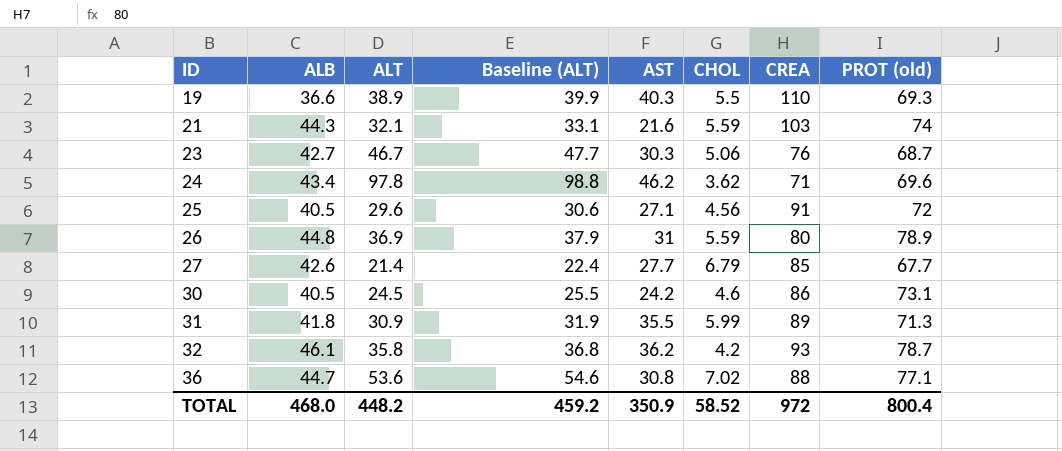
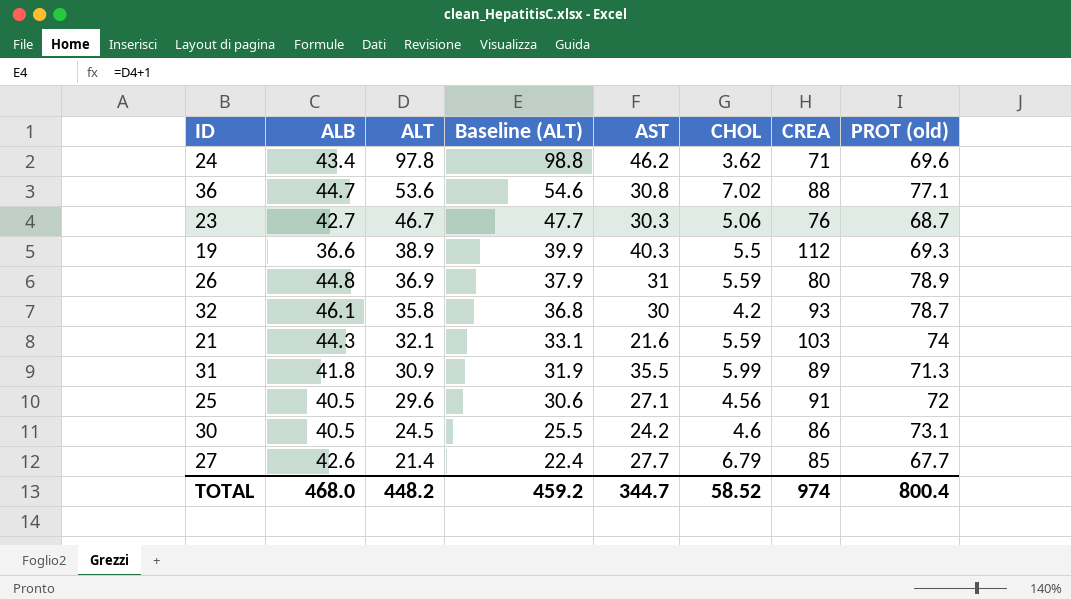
row order: ID ascending -> ALT descending
19 | CREA: 110 -> 112
32 | AST: 36.2 -> 30
TOTAL | AST: 350.9 -> 344.7
TOTAL | CREA: 972 -> 974

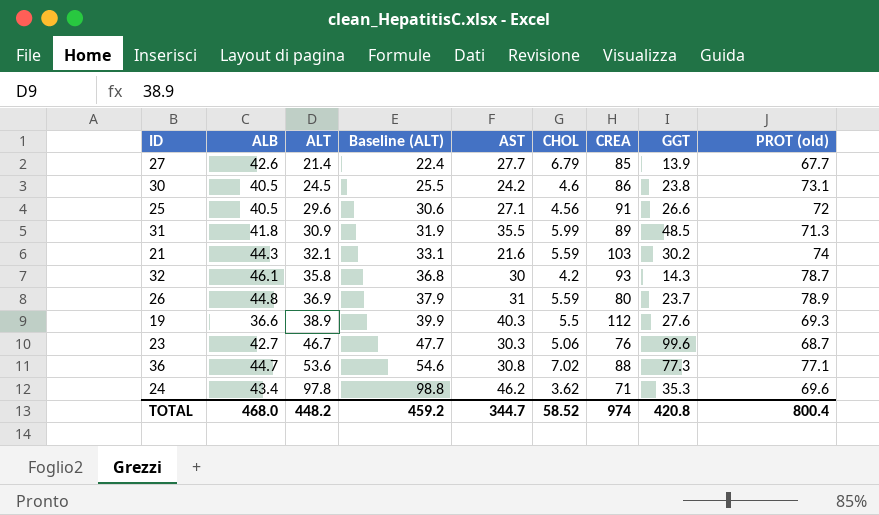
row order: ALT descending -> ALT ascending
column GGT | position: none -> 8

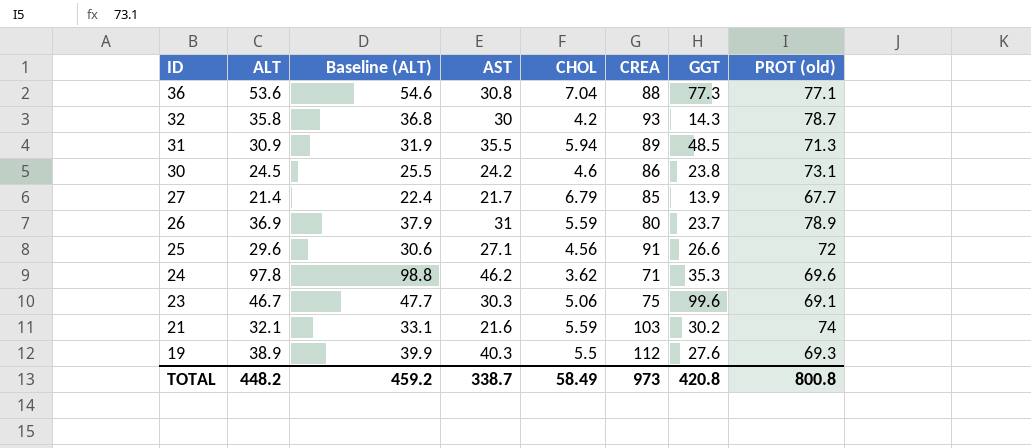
row order: ALT ascending -> ID descending
column ALB | position: 2 -> none
36 | CHOL: 7.02 -> 7.04
31 | CHOL: 5.99 -> 5.94
27 | AST: 27.7 -> 21.7
23 | CREA: 76 -> 75
23 | PROT (old): 68.7 -> 69.1
TOTAL | AST: 344.7 -> 338.7
TOTAL | CHOL: 58.52 -> 58.49
TOTAL | CREA: 974 -> 973
TOTAL | PROT (old): 800.4 -> 800.8

